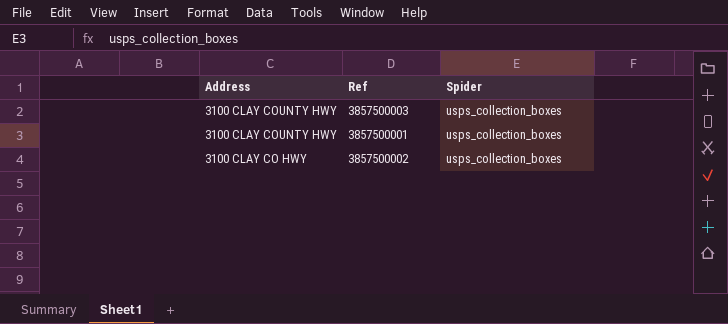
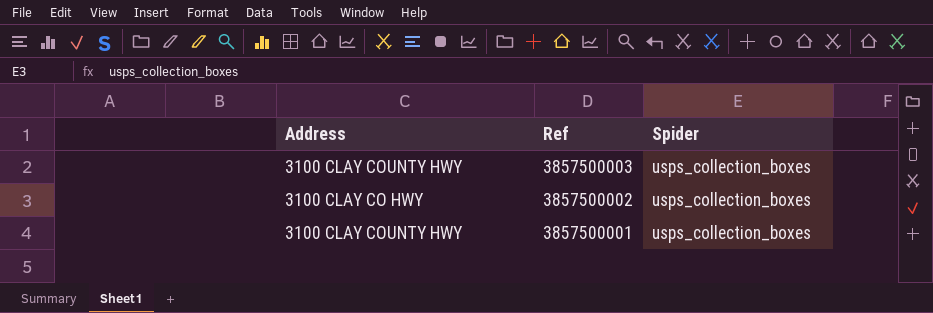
row order: Address descending -> Ref descending

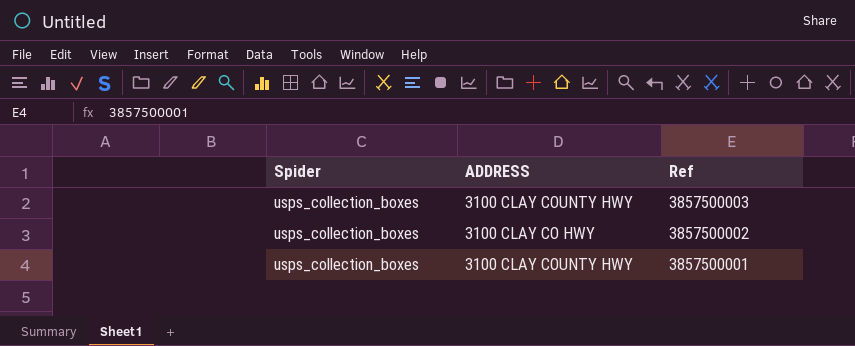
column Spider | position: 3 -> 1
column name: Address -> ADDRESS

